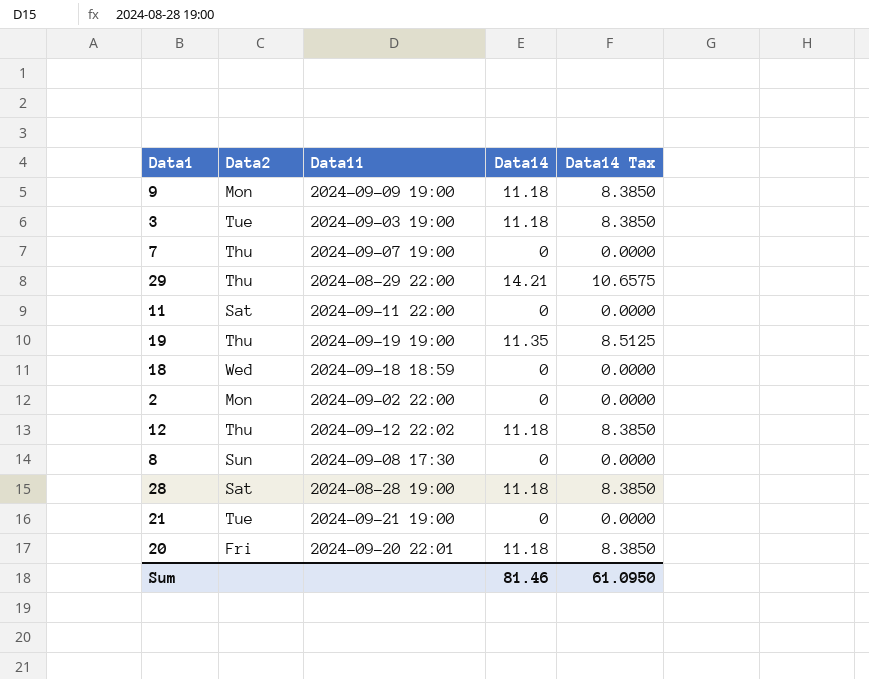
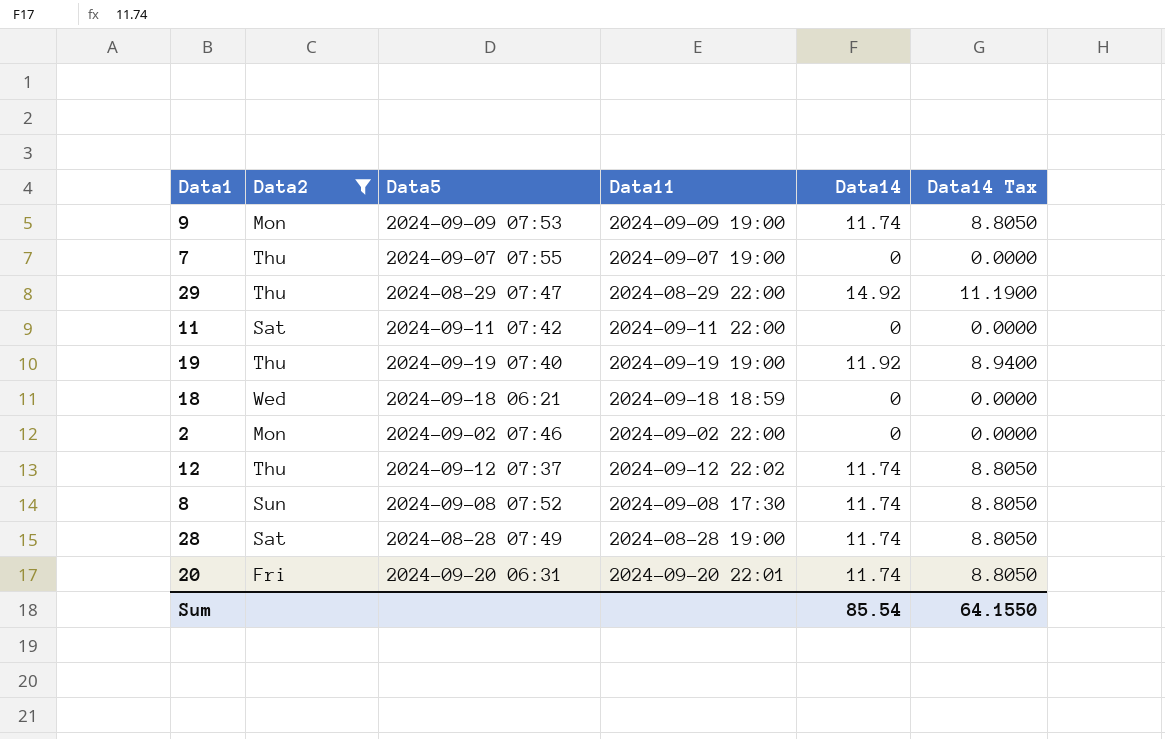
filter: none -> Data2 != Tue
column Data5 | position: none -> 3
9 | Data14: 11.18 -> 11.74
9 | Data14 Tax: 8.3850 -> 8.8050
29 | Data14: 14.21 -> 14.92
29 | Data14 Tax: 10.6575 -> 11.1900
19 | Data14: 11.35 -> 11.92
19 | Data14 Tax: 8.5125 -> 8.9400
12 | Data14: 11.18 -> 11.74
12 | Data14 Tax: 8.3850 -> 8.8050
8 | Data14: 0 -> 11.74
8 | Data14 Tax: 0.0000 -> 8.8050
28 | Data14: 11.18 -> 11.74
28 | Data14 Tax: 8.3850 -> 8.8050
20 | Data14: 11.18 -> 11.74
20 | Data14 Tax: 8.3850 -> 8.8050
Sum | Data14: 81.46 -> 85.54
Sum | Data14 Tax: 61.0950 -> 64.1550

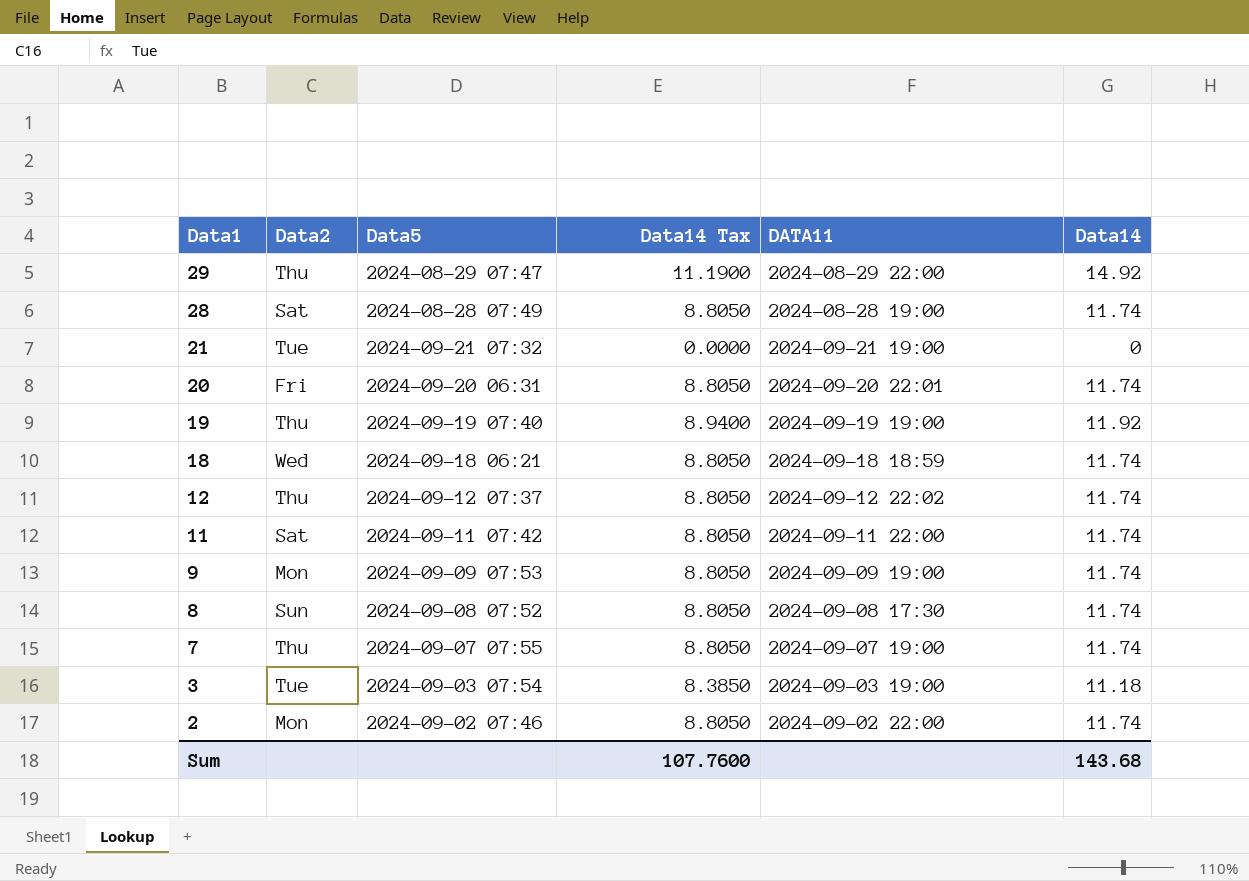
filter: Data2 != Tue -> none
row order: none -> Data1 descending
column Data14 Tax | position: 6 -> 4
column name: Data11 -> DATA11
18 | Data14 Tax: 0.0000 -> 8.8050
18 | Data14: 0 -> 11.74
11 | Data14 Tax: 0.0000 -> 8.8050
11 | Data14: 0 -> 11.74
7 | Data14 Tax: 0.0000 -> 8.8050
7 | Data14: 0 -> 11.74
2 | Data14 Tax: 0.0000 -> 8.8050
2 | Data14: 0 -> 11.74
Sum | Data14 Tax: 64.1550 -> 107.7600
Sum | Data14: 85.54 -> 143.68

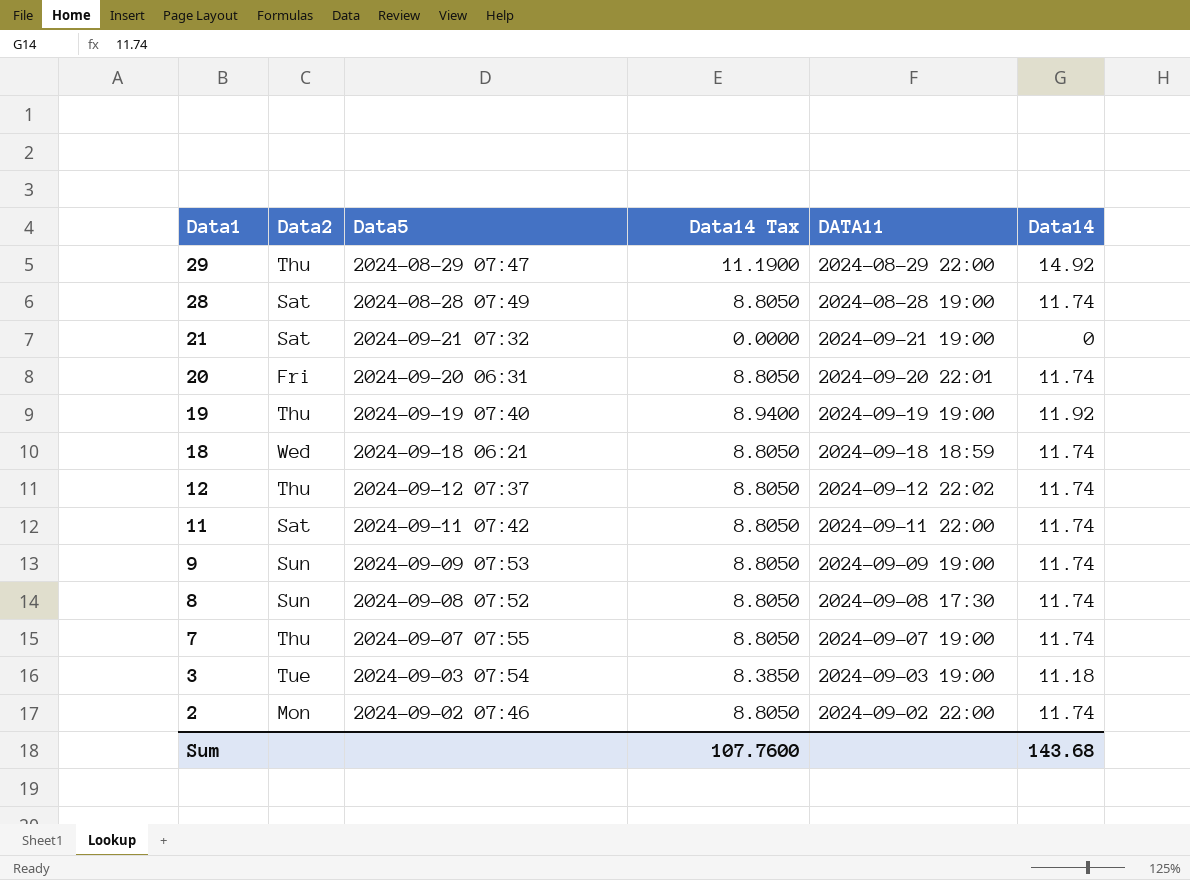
21 | Data2: Tue -> Sat
9 | Data2: Mon -> Sun

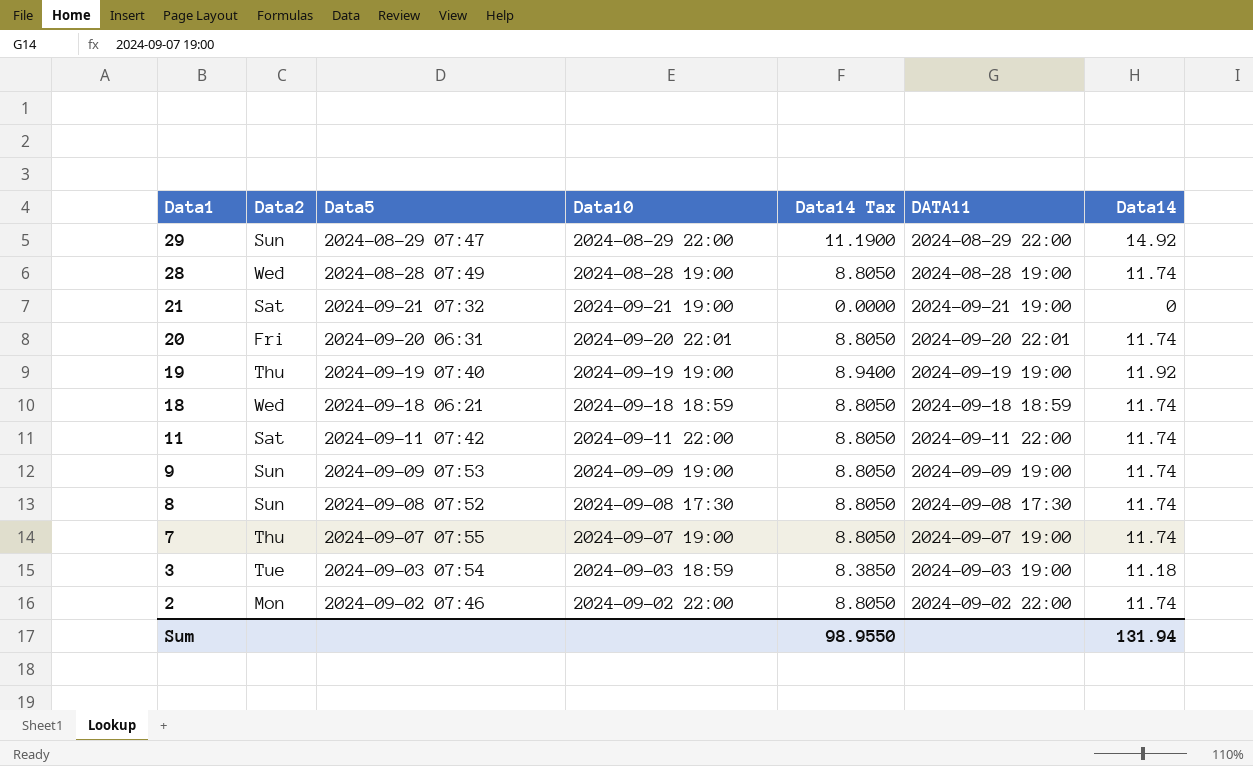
column Data10 | position: none -> 4
row 12: Thu | 2024-09-12 07:37 | 8.8050 | 2024-09-12 22:02 | 11.74 -> none
29 | Data2: Thu -> Sun
28 | Data2: Sat -> Wed
Sum | Data14 Tax: 107.7600 -> 98.9550
Sum | Data14: 143.68 -> 131.94

